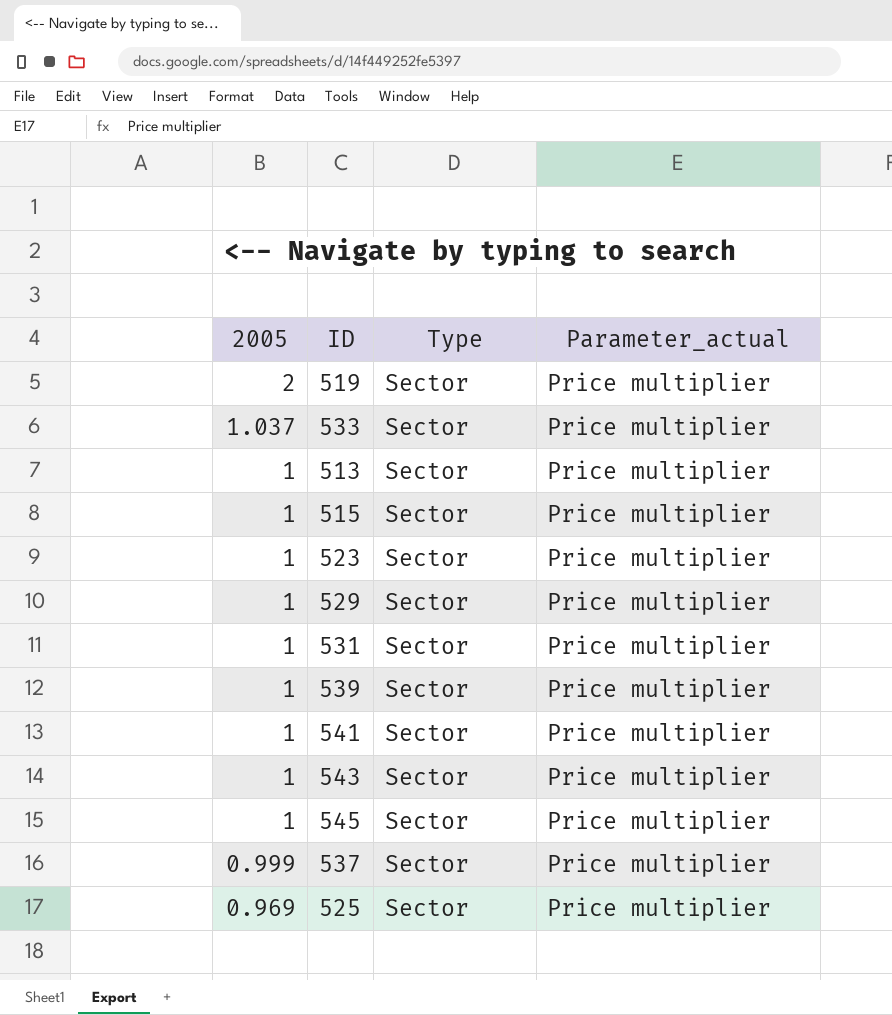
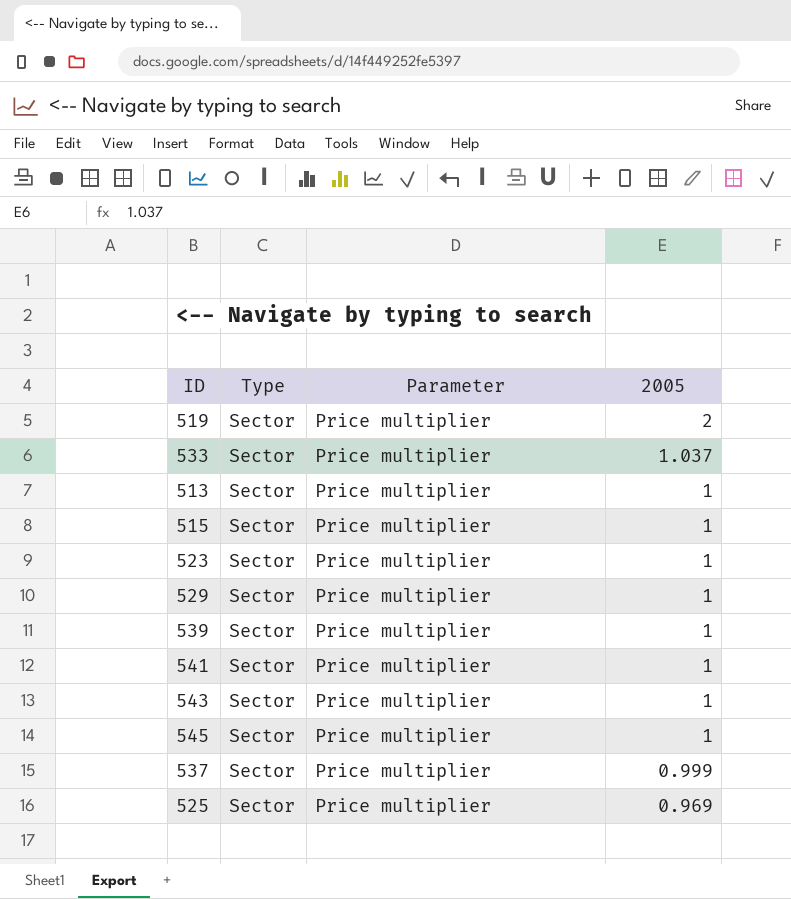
column name: Parameter_actual -> Parameter
column 2005 | position: 1 -> 4
row 531: 1 | Sector | Price multiplier -> none

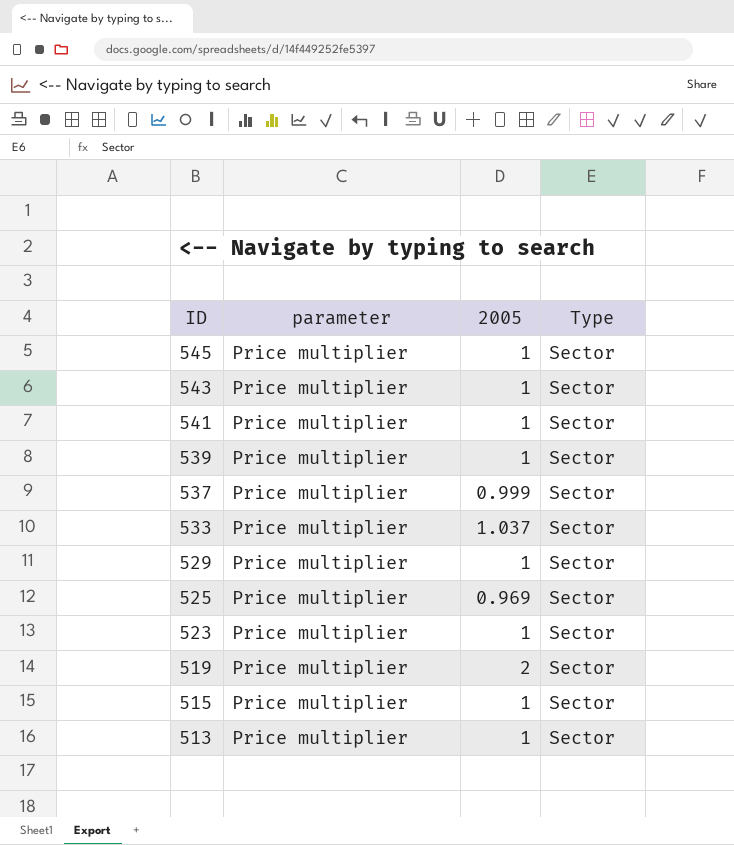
row order: 2005 descending -> ID descending
column name: Parameter -> parameter
column Type | position: 2 -> 4

